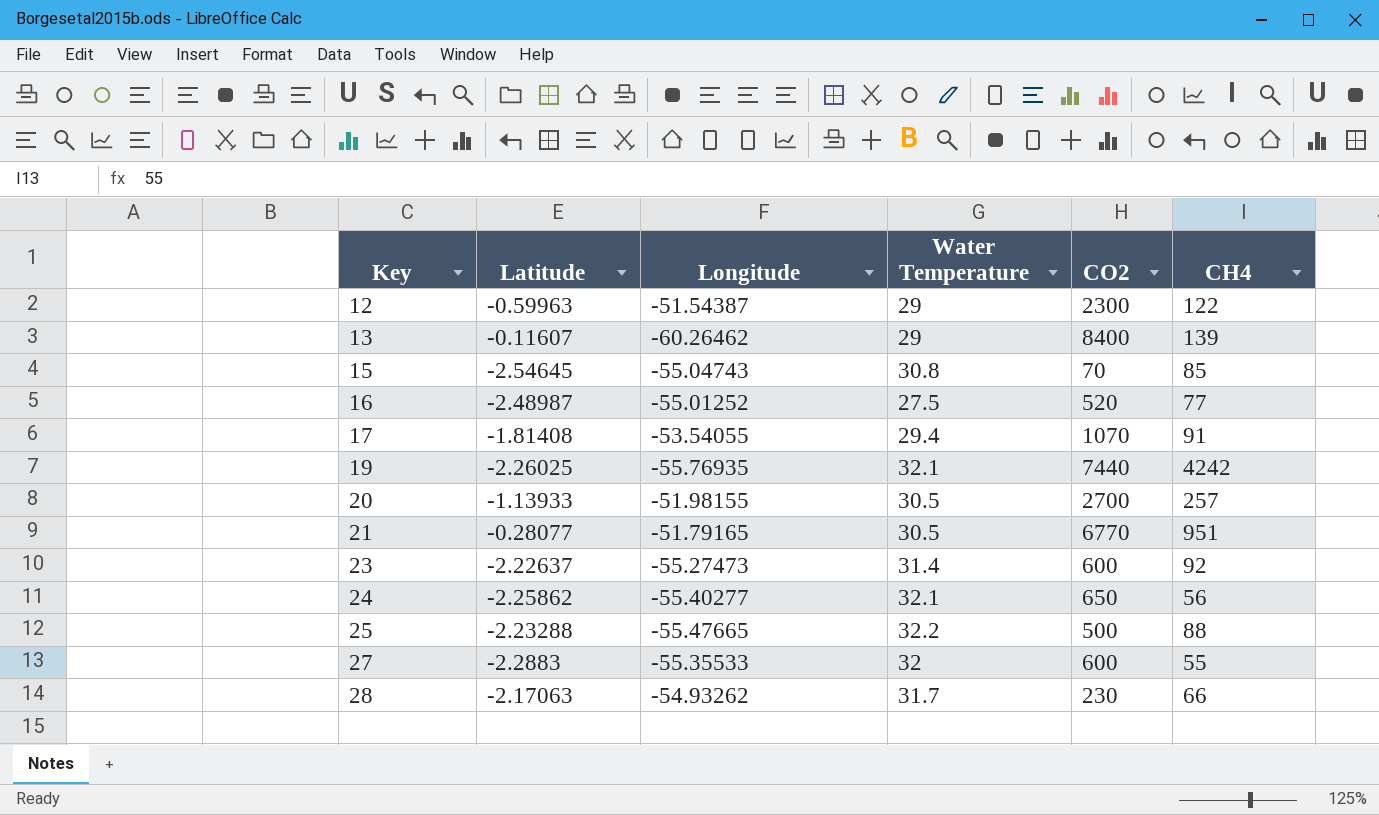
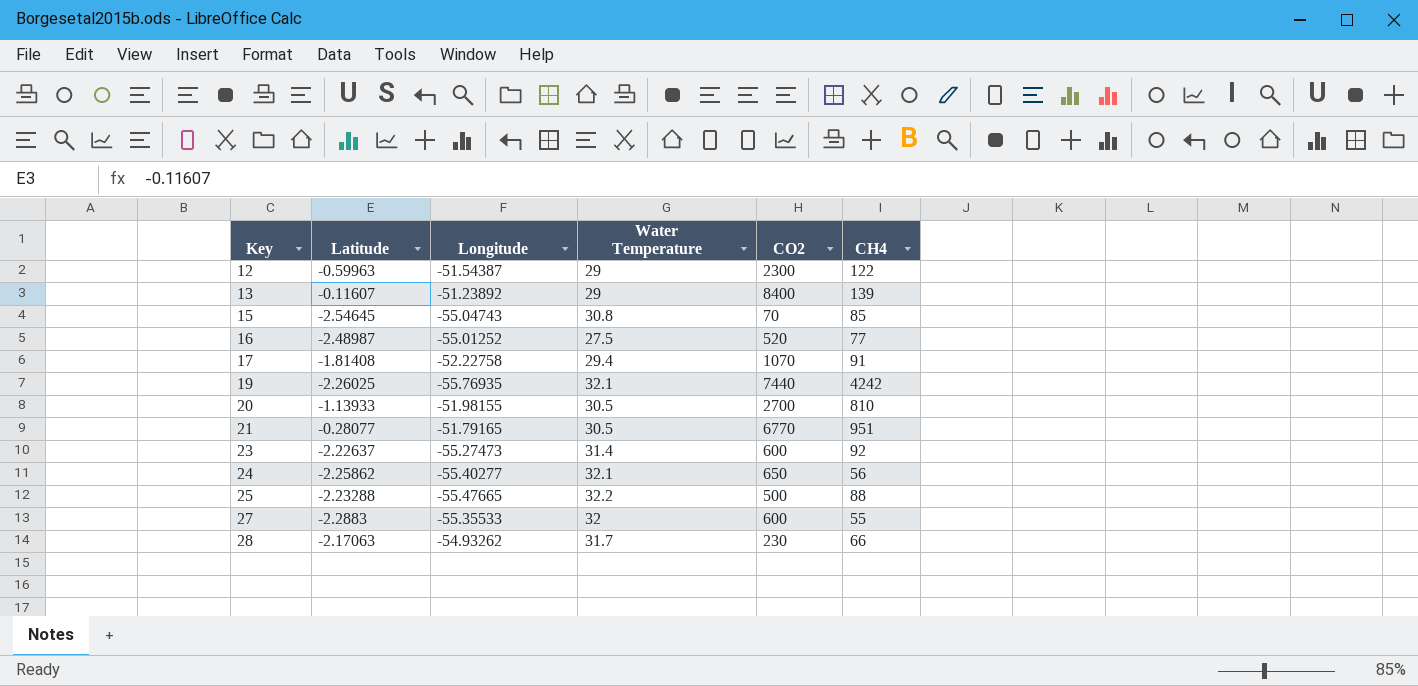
13 | Longitude: -60.26462 -> -51.23892
17 | Longitude: -53.54055 -> -52.22758
20 | CH4: 257 -> 810

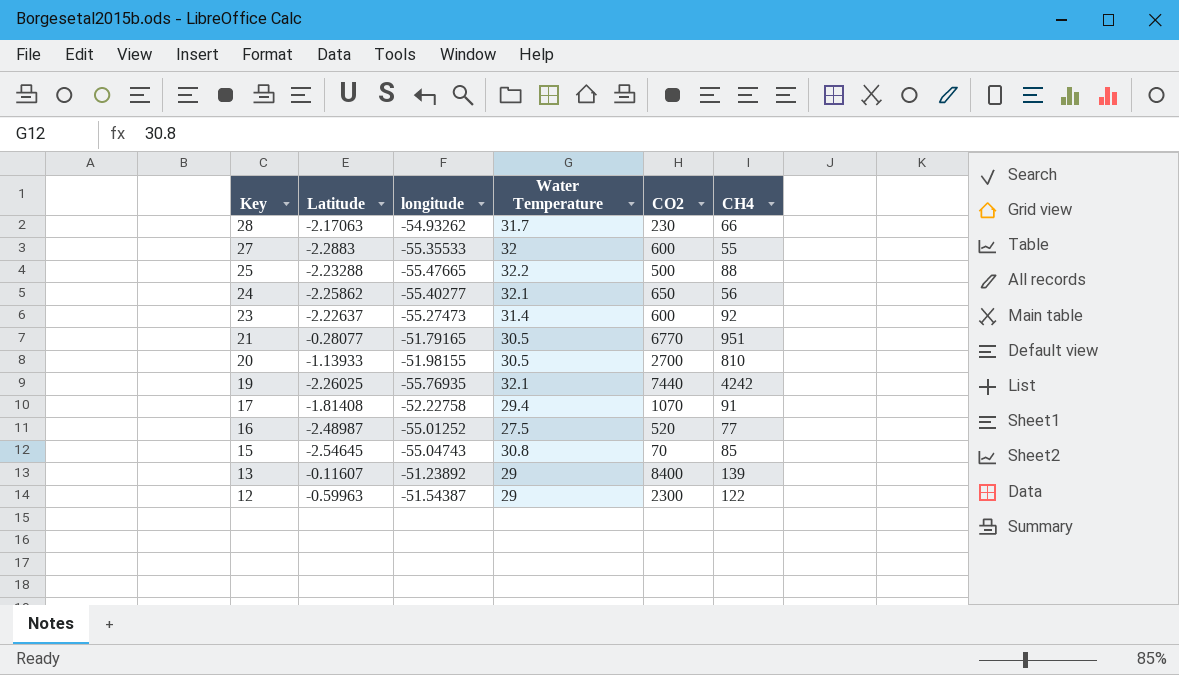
row order: Key ascending -> Key descending
column name: Longitude -> longitude

